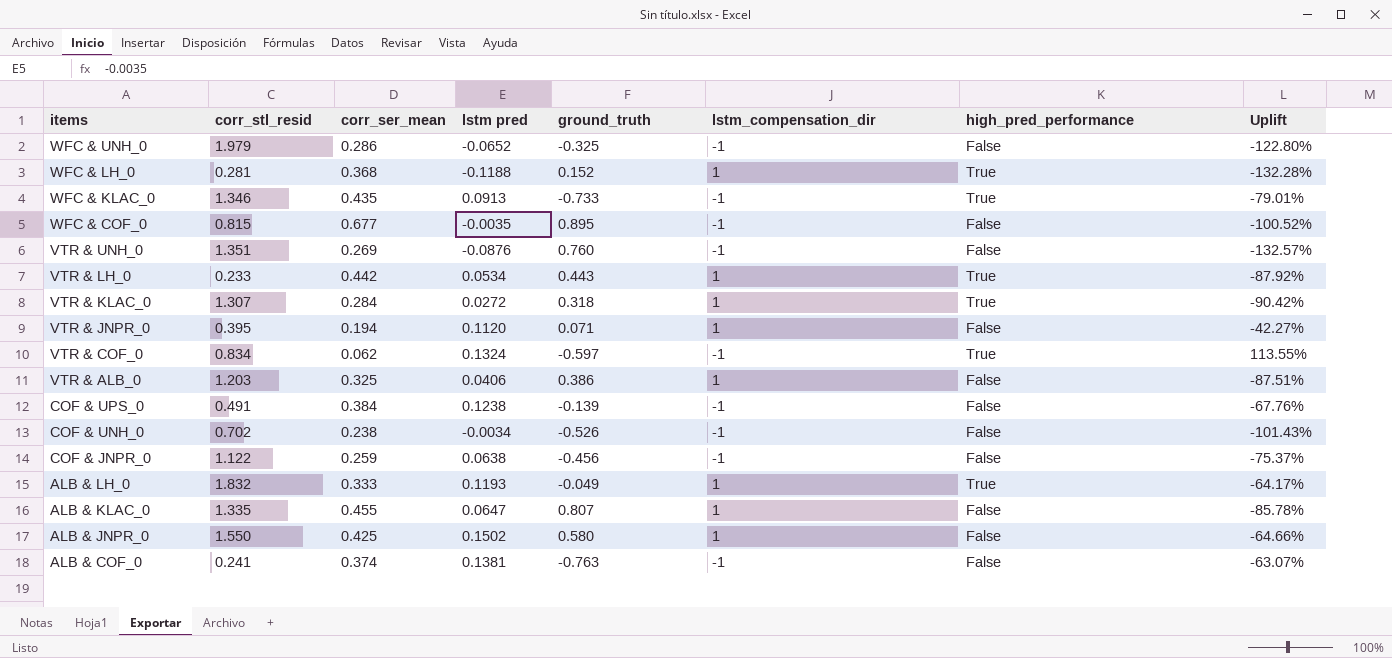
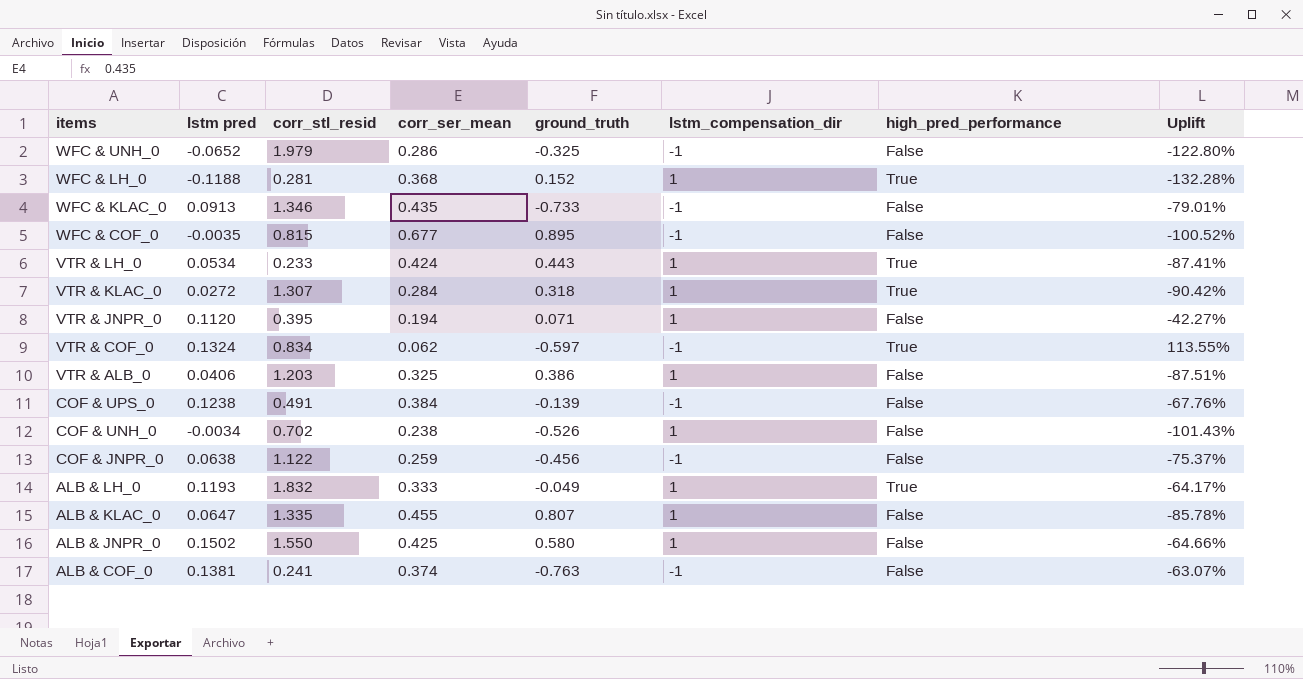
column lstm pred | position: 4 -> 2
row VTR & UNH_0: 1.351 | 0.269 | -0.0876 | 0.760 | -1 | False | -132.57% -> none
WFC & KLAC_0 | high_pred_performance: True -> False
VTR & LH_0 | corr_ser_mean: 0.442 -> 0.424
VTR & LH_0 | Uplift: -87.92% -> -87.41%
COF & UNH_0 | lstm_compensation_dir: -1 -> 1

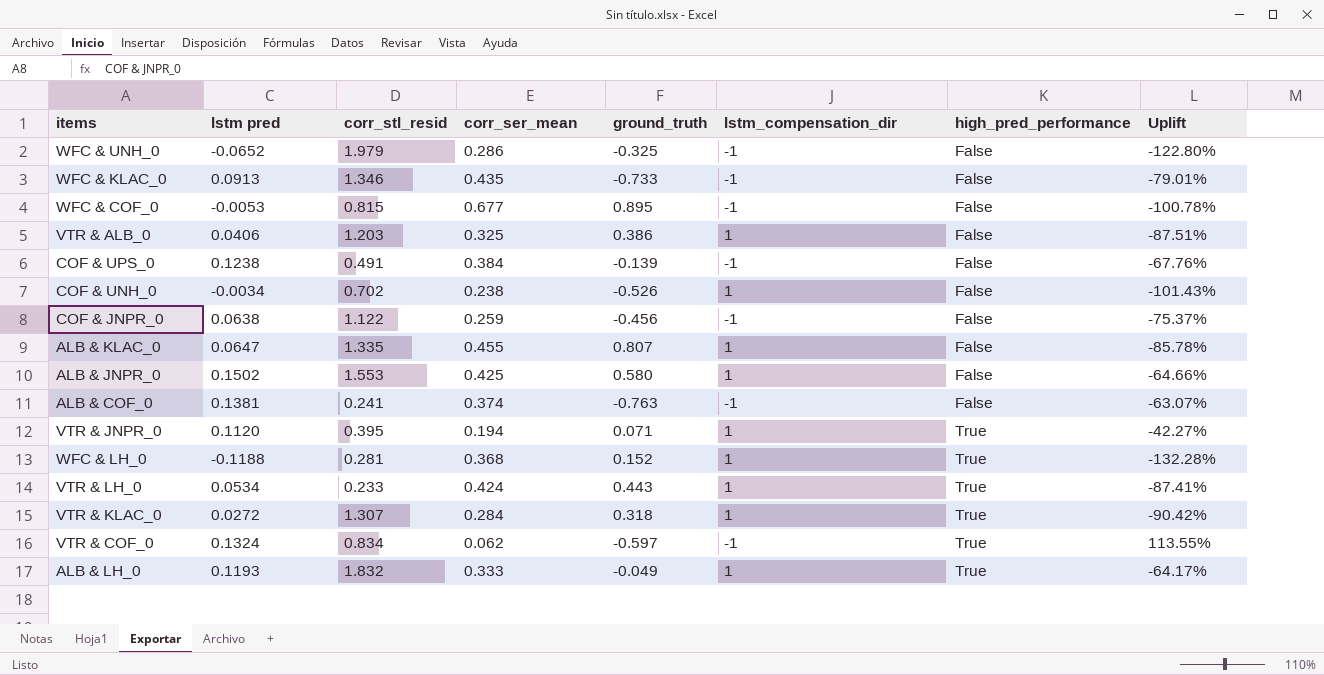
row order: items descending -> high_pred_performance ascending
WFC & COF_0 | lstm pred: -0.0035 -> -0.0053
WFC & COF_0 | Uplift: -100.52% -> -100.78%
ALB & JNPR_0 | corr_stl_resid: 1.550 -> 1.553
VTR & JNPR_0 | high_pred_performance: False -> True

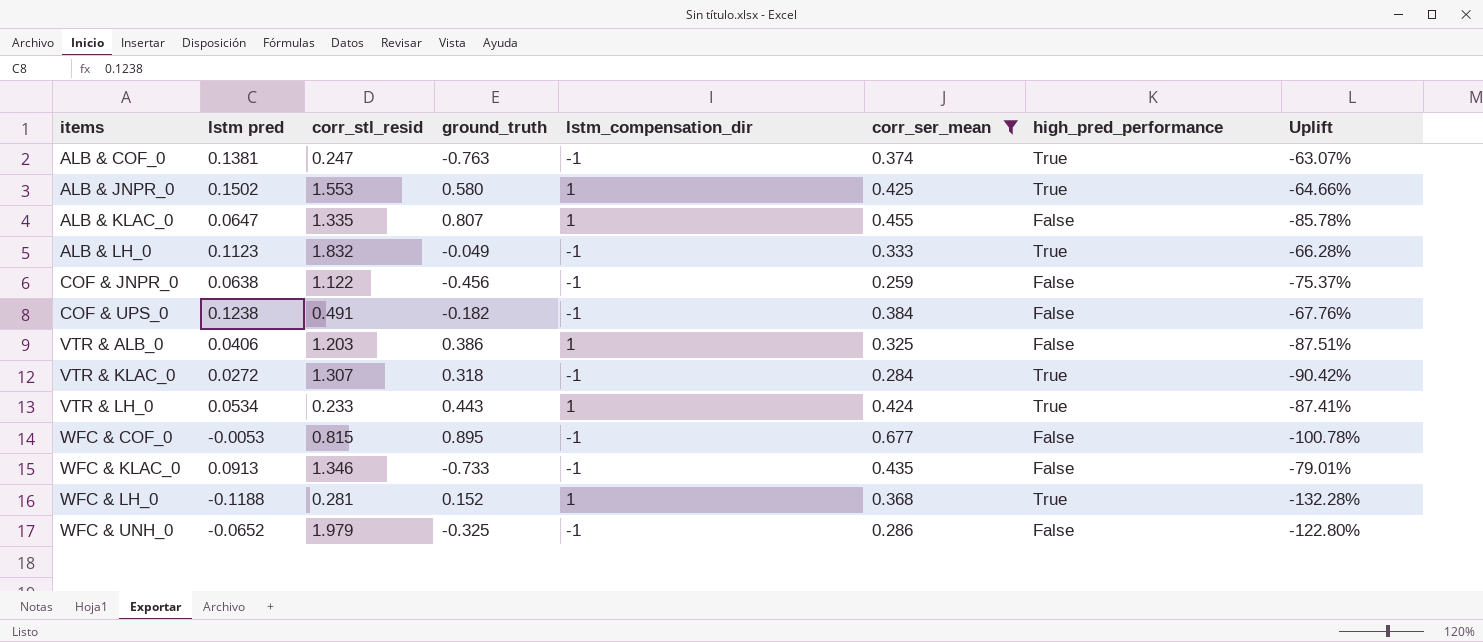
filter: none -> corr_ser_mean >= 0.259
row order: high_pred_performance ascending -> items ascending
column corr_ser_mean | position: 4 -> 6
ALB & COF_0 | corr_stl_resid: 0.241 -> 0.247
ALB & COF_0 | high_pred_performance: False -> True
ALB & JNPR_0 | high_pred_performance: False -> True
ALB & LH_0 | lstm pred: 0.1193 -> 0.1123
ALB & LH_0 | lstm_compensation_dir: 1 -> -1
ALB & LH_0 | Uplift: -64.17% -> -66.28%
COF & UPS_0 | ground_truth: -0.139 -> -0.182
VTR & KLAC_0 | lstm_compensation_dir: 1 -> -1

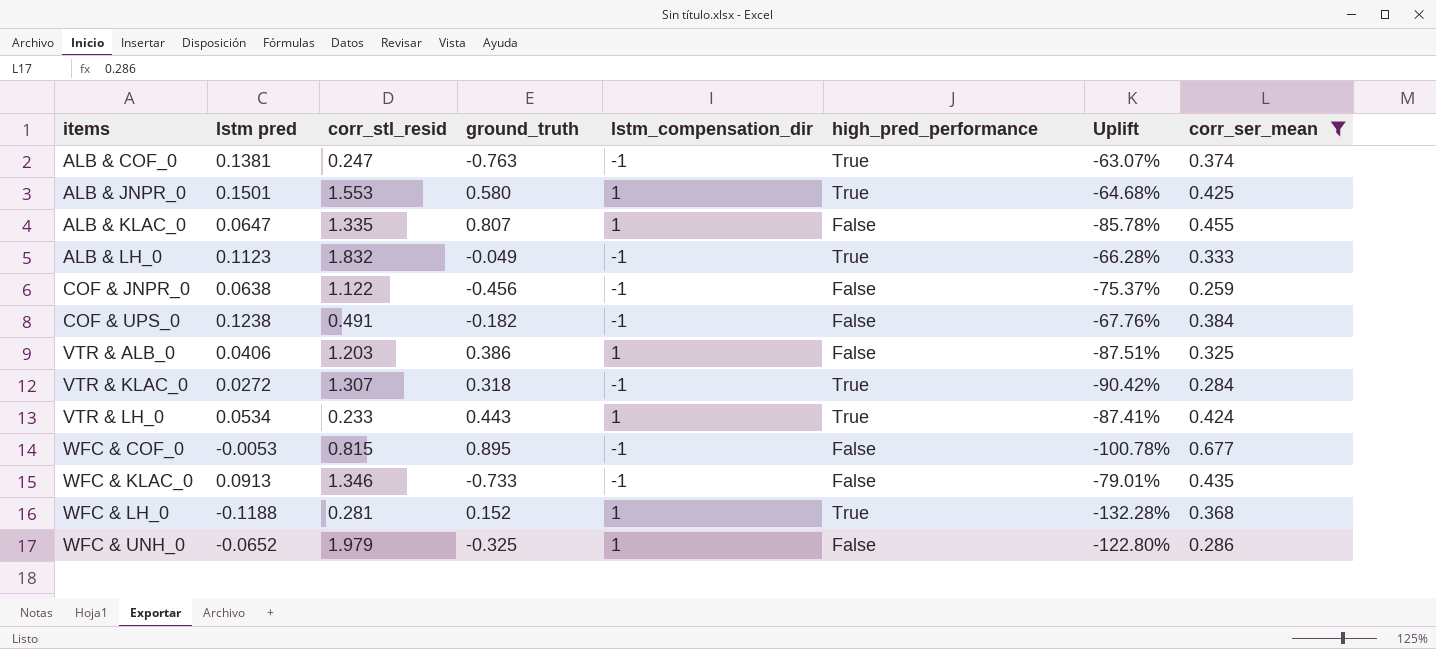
column corr_ser_mean | position: 6 -> 8
ALB & JNPR_0 | lstm pred: 0.1502 -> 0.1501
ALB & JNPR_0 | Uplift: -64.66% -> -64.68%
WFC & UNH_0 | lstm_compensation_dir: -1 -> 1

